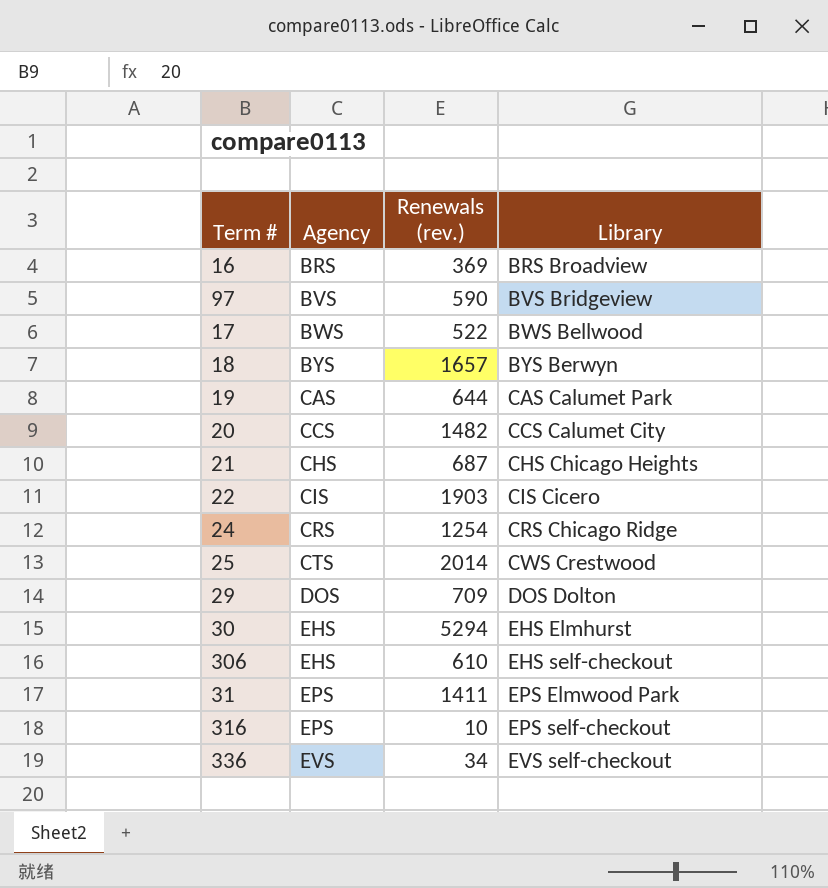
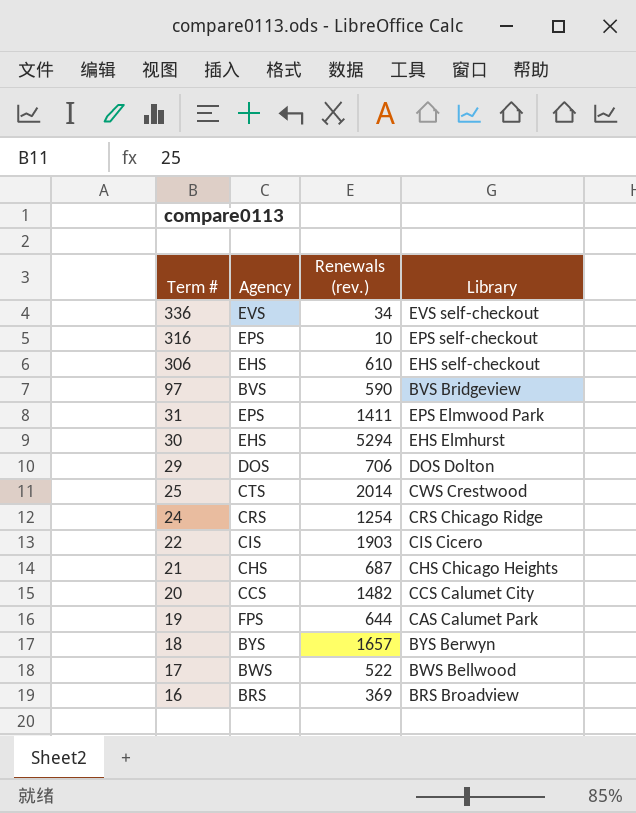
row order: Agency ascending -> Term # descending
29 | Renewals (rev.): 709 -> 706
19 | Agency: CAS -> FPS

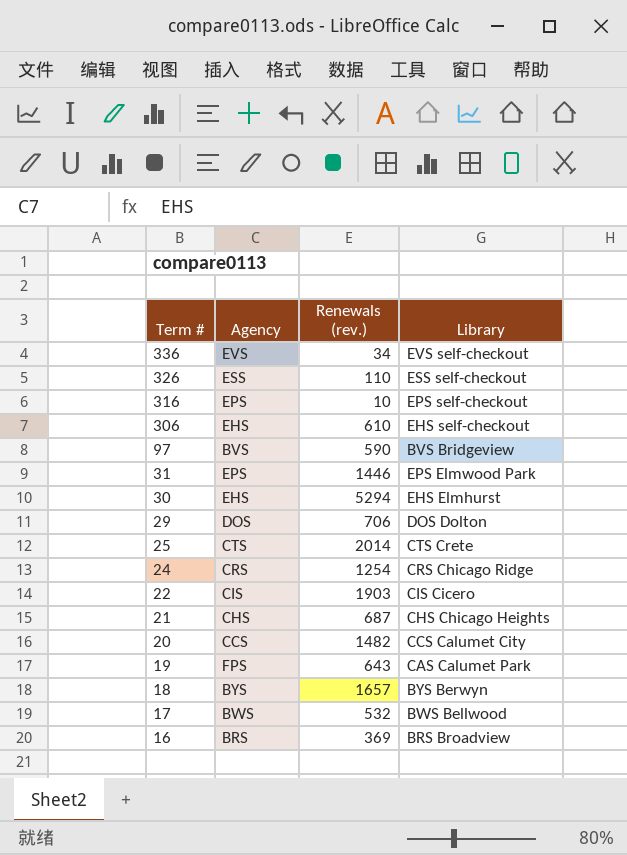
row 326: none -> ESS | 110 | ESS self-checkout
31 | Renewals (rev.): 1411 -> 1446
25 | Library: CWS Crestwood -> CTS Crete
19 | Renewals (rev.): 644 -> 643
17 | Renewals (rev.): 522 -> 532

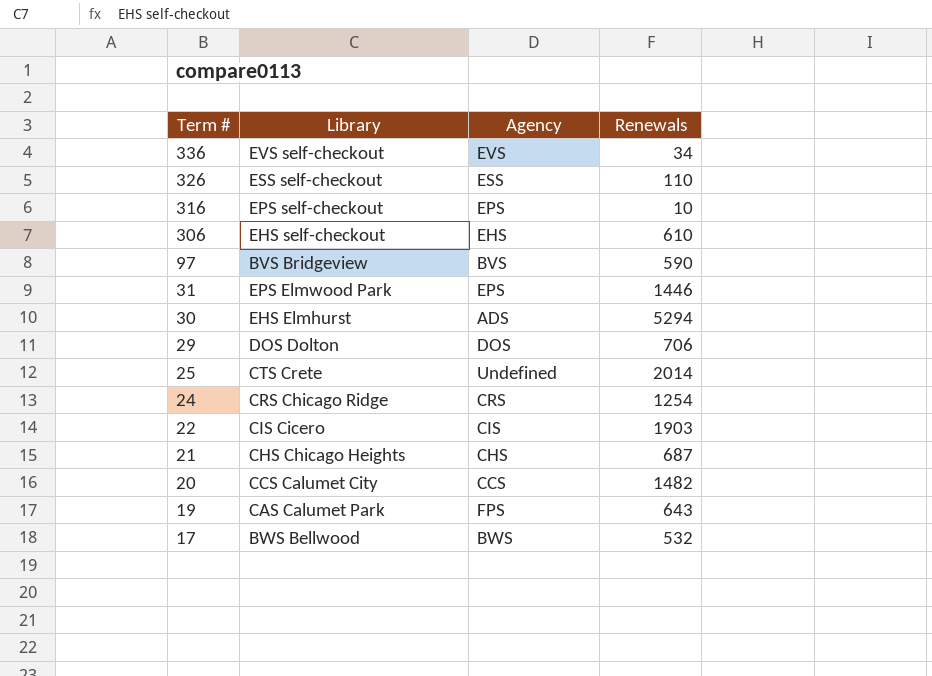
column Library | position: 4 -> 2
column name: Renewals (rev.) -> Renewals
row 18: BYS | 1657 | BYS Berwyn -> none
row 16: BRS | 369 | BRS Broadview -> none
30 | Agency: EHS -> ADS
25 | Agency: CTS -> Undefined

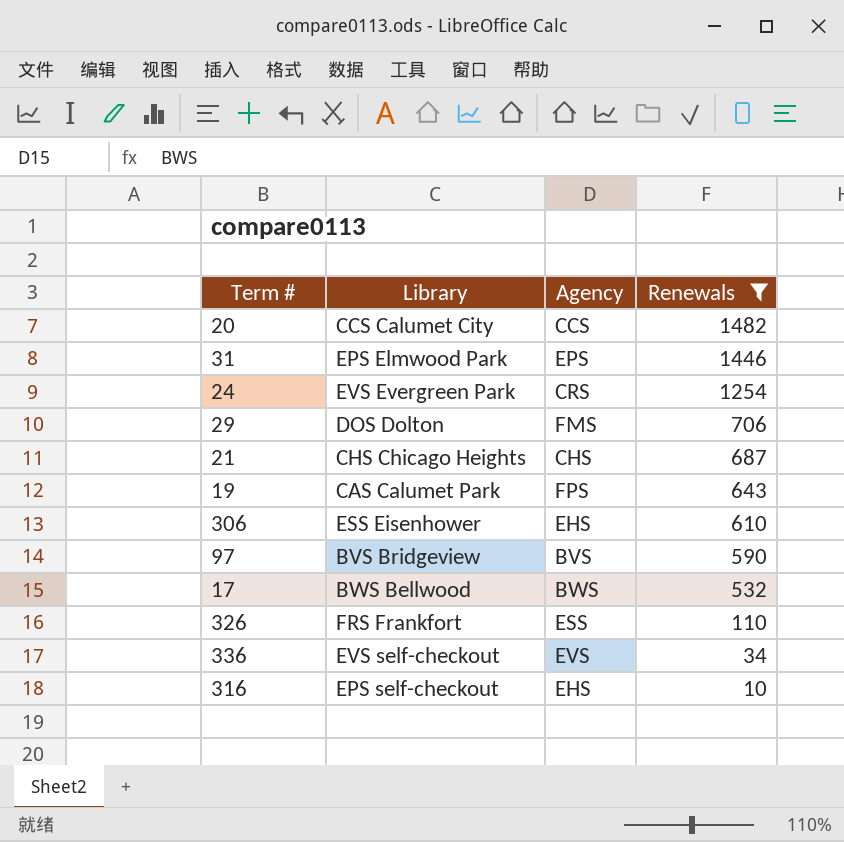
filter: none -> Renewals <= 1482
row order: Term # descending -> Renewals descending
24 | Library: CRS Chicago Ridge -> EVS Evergreen Park
29 | Agency: DOS -> FMS
306 | Library: EHS self-checkout -> ESS Eisenhower
326 | Library: ESS self-checkout -> FRS Frankfort
316 | Agency: EPS -> EHS

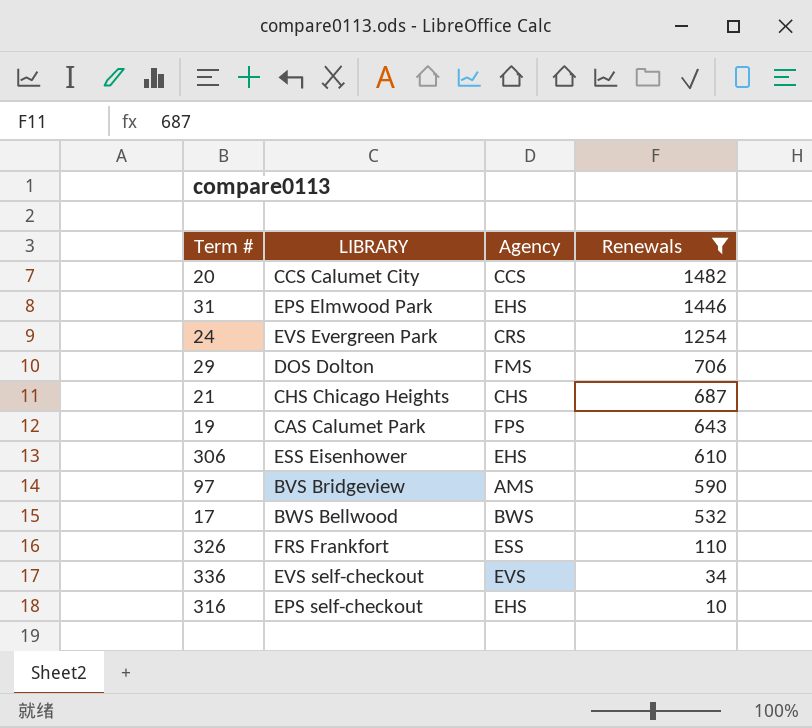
column name: Library -> LIBRARY
31 | Agency: EPS -> EHS
97 | Agency: BVS -> AMS

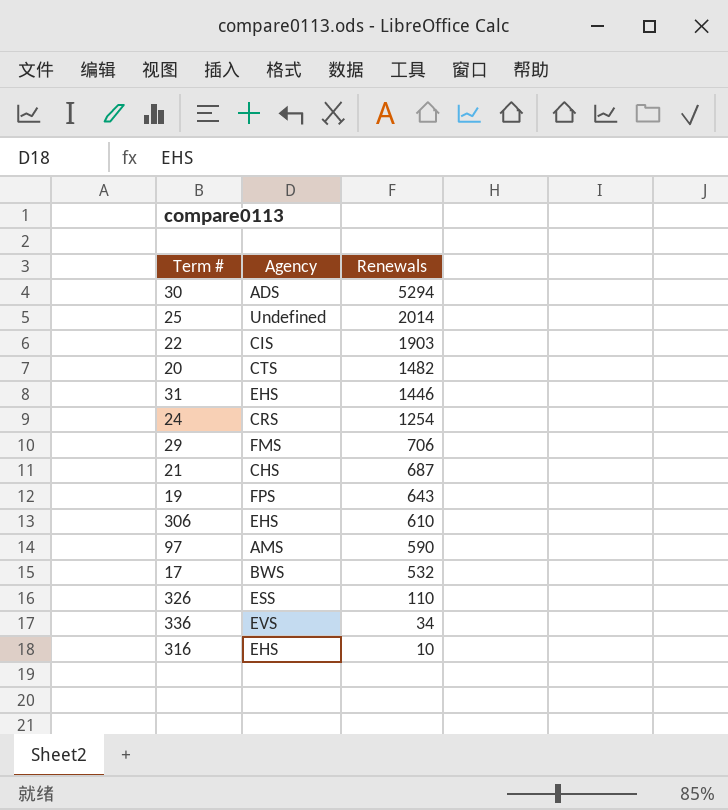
filter: Renewals <= 1482 -> none
column LIBRARY | position: 2 -> none
20 | Agency: CCS -> CTS

